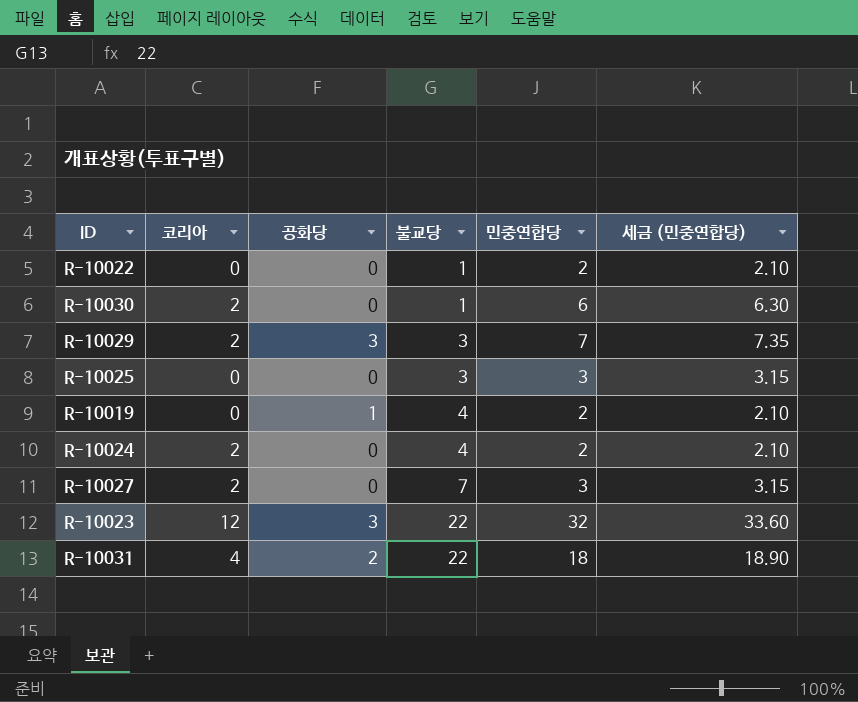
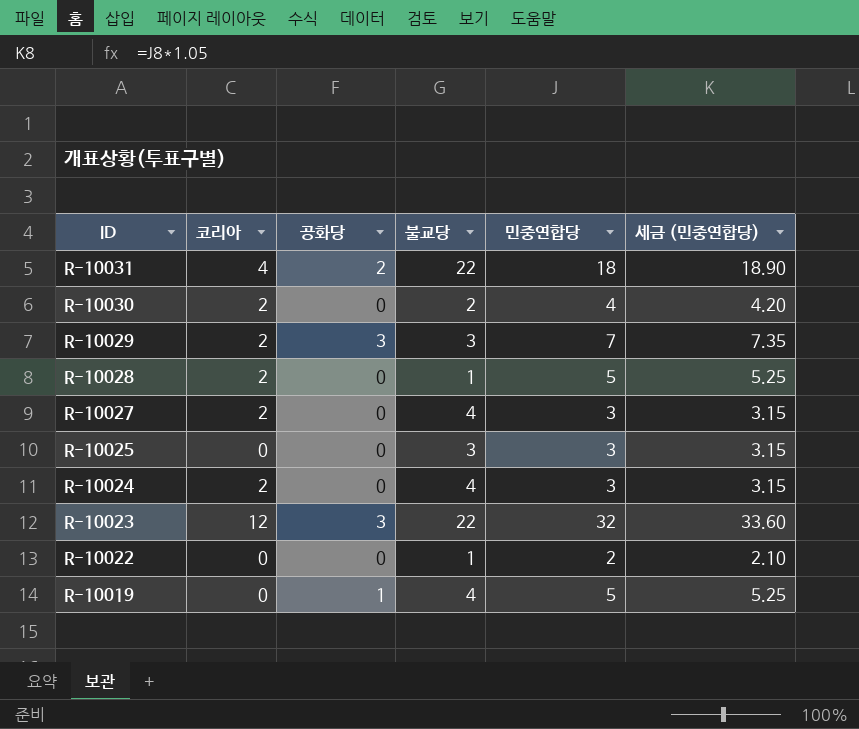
row order: 불교당 ascending -> ID descending
R-10030 | 불교당: 1 -> 2
R-10030 | 민중연합당: 6 -> 4
R-10030 | 세금 (민중연합당): 6.30 -> 4.20
row R-10028: none -> 2 | 0 | 1 | 5 | 5.25
R-10027 | 불교당: 7 -> 4
R-10024 | 민중연합당: 2 -> 3
R-10024 | 세금 (민중연합당): 2.10 -> 3.15
R-10019 | 민중연합당: 2 -> 5
R-10019 | 세금 (민중연합당): 2.10 -> 5.25

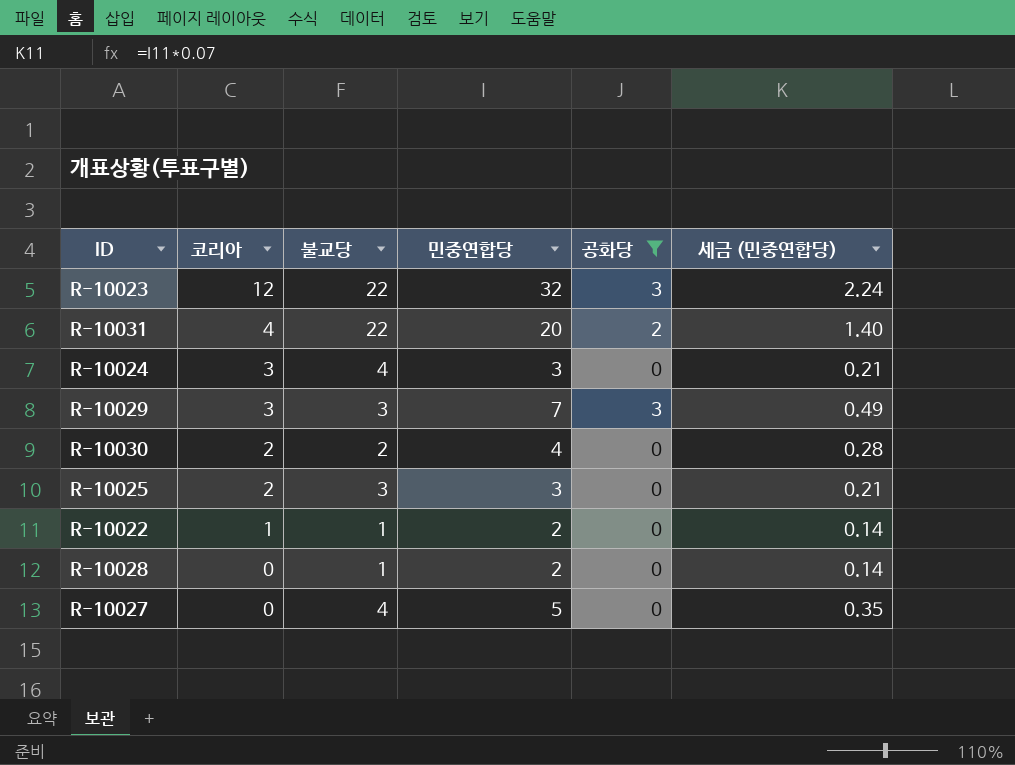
filter: none -> 공화당 != 1
row order: ID descending -> 코리아 descending
column 공화당 | position: 3 -> 5
column 세금 (민중연합당) | formula: [민중연합당] * 1.05 -> [민중연합당] * 0.07
R-10031 | 민중연합당: 18 -> 20
R-10024 | 코리아: 2 -> 3
R-10029 | 코리아: 2 -> 3
R-10025 | 코리아: 0 -> 2
R-10022 | 코리아: 0 -> 1
R-10028 | 코리아: 2 -> 0
R-10028 | 민중연합당: 5 -> 2
R-10027 | 코리아: 2 -> 0
R-10027 | 민중연합당: 3 -> 5

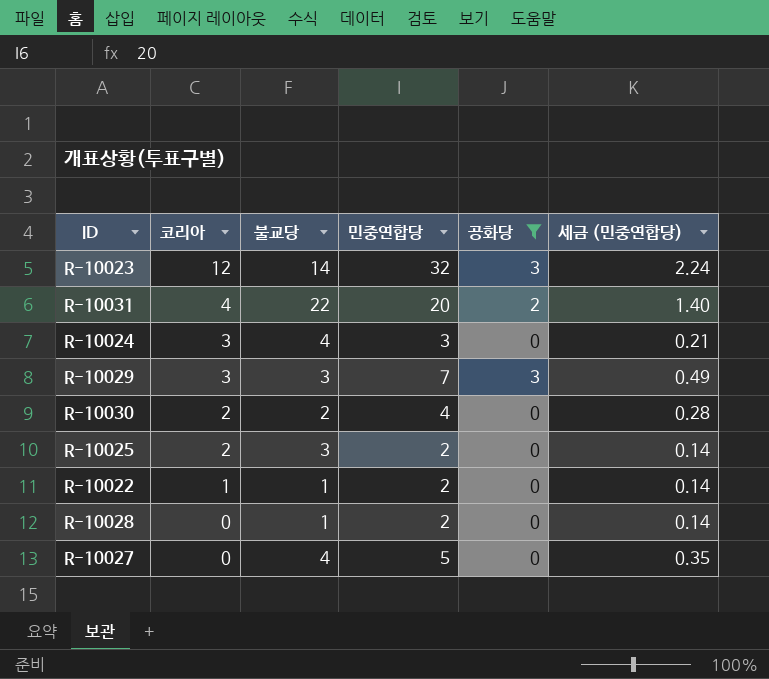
R-10023 | 불교당: 22 -> 14
R-10025 | 민중연합당: 3 -> 2
R-10025 | 세금 (민중연합당): 0.21 -> 0.14

